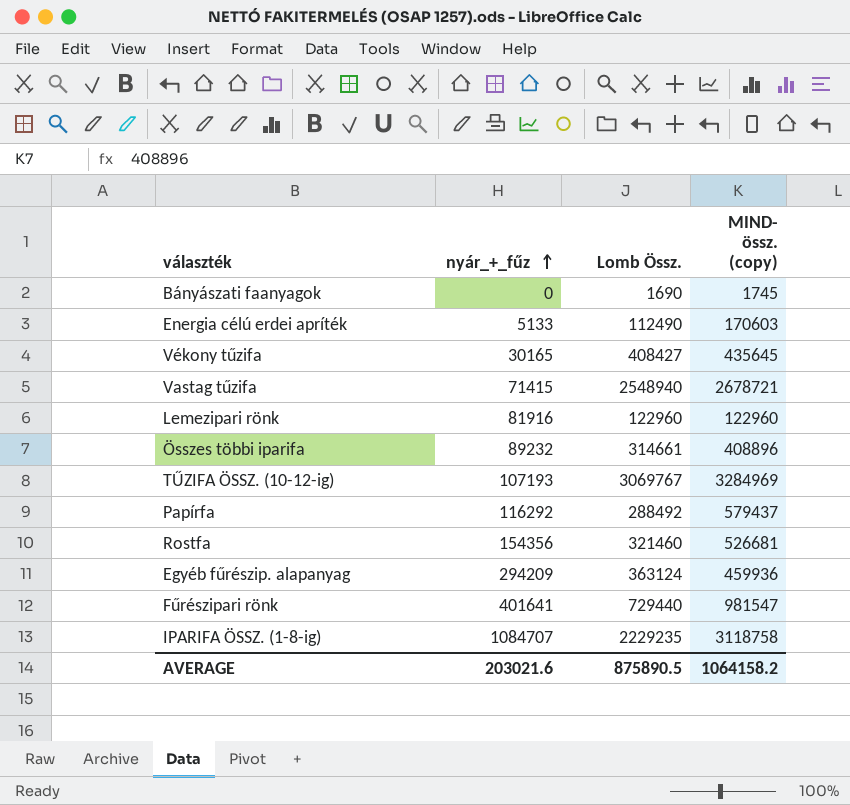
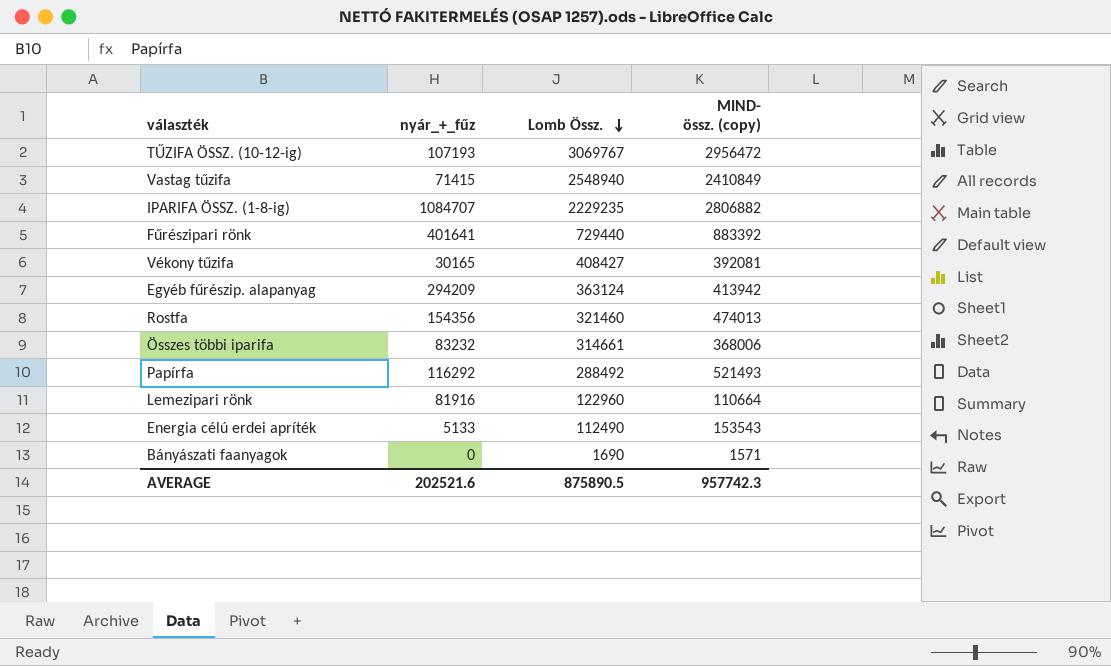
row order: nyár_+_fűz ascending -> Lomb Össz. descending
TŰZIFA ÖSSZ. (10-12-ig) | MIND- össz. (copy): 3284969 -> 2956472
Vastag tűzifa | MIND- össz. (copy): 2678721 -> 2410849
IPARIFA ÖSSZ. (1-8-ig) | MIND- össz. (copy): 3118758 -> 2806882
Fűrészipari rönk | MIND- össz. (copy): 981547 -> 883392
Vékony tűzifa | MIND- össz. (copy): 435645 -> 392081
Egyéb fűrészip. alapanyag | MIND- össz. (copy): 459936 -> 413942
Rostfa | MIND- össz. (copy): 526681 -> 474013
Összes többi iparifa | nyár_+_fűz: 89232 -> 83232
Összes többi iparifa | MIND- össz. (copy): 408896 -> 368006
Papírfa | MIND- össz. (copy): 579437 -> 521493
Lemezipari rönk | MIND- össz. (copy): 122960 -> 110664
Energia célú erdei apríték | MIND- össz. (copy): 170603 -> 153543
Bányászati faanyagok | MIND- össz. (copy): 1745 -> 1571
AVERAGE | nyár_+_fűz: 203021.6 -> 202521.6
AVERAGE | MIND- össz. (copy): 1064158.2 -> 957742.3

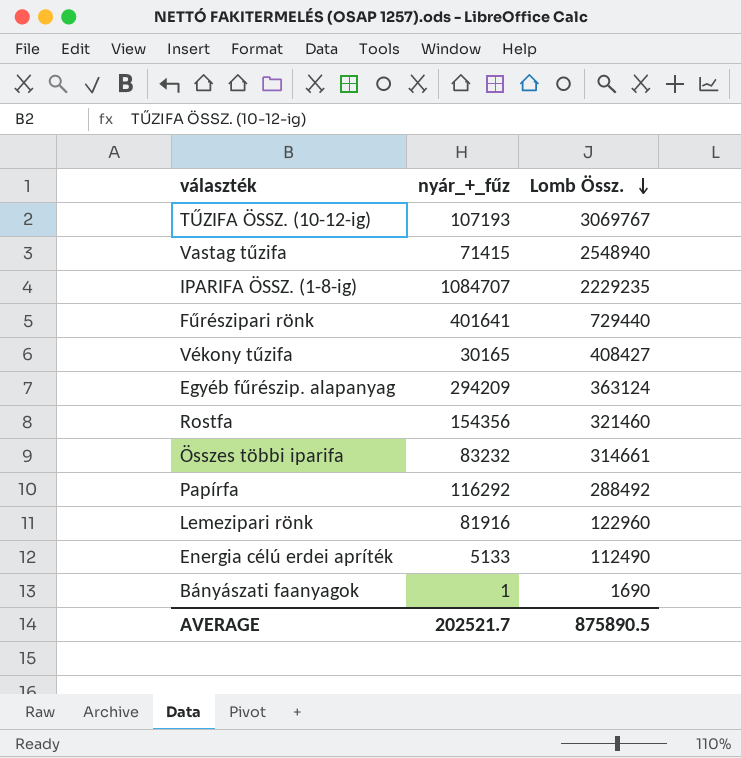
column MIND- össz. (copy) | position: 4 -> none
Bányászati faanyagok | nyár_+_fűz: 0 -> 1
AVERAGE | nyár_+_fűz: 202521.6 -> 202521.7

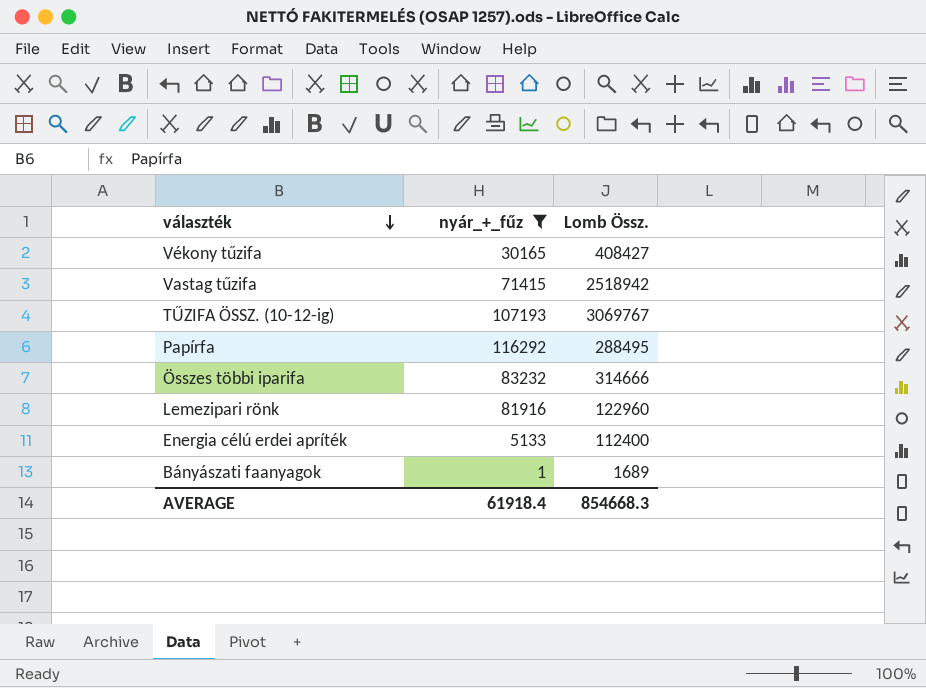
filter: none -> nyár_+_fűz <= 116292
row order: Lomb Össz. descending -> választék descending
Vastag tűzifa | Lomb Össz.: 2548940 -> 2518942
Papírfa | Lomb Össz.: 288492 -> 288495
Összes többi iparifa | Lomb Össz.: 314661 -> 314666
Energia célú erdei apríték | Lomb Össz.: 112490 -> 112400
Bányászati faanyagok | Lomb Össz.: 1690 -> 1689
AVERAGE | nyár_+_fűz: 202521.7 -> 61918.4
AVERAGE | Lomb Össz.: 875890.5 -> 854668.3

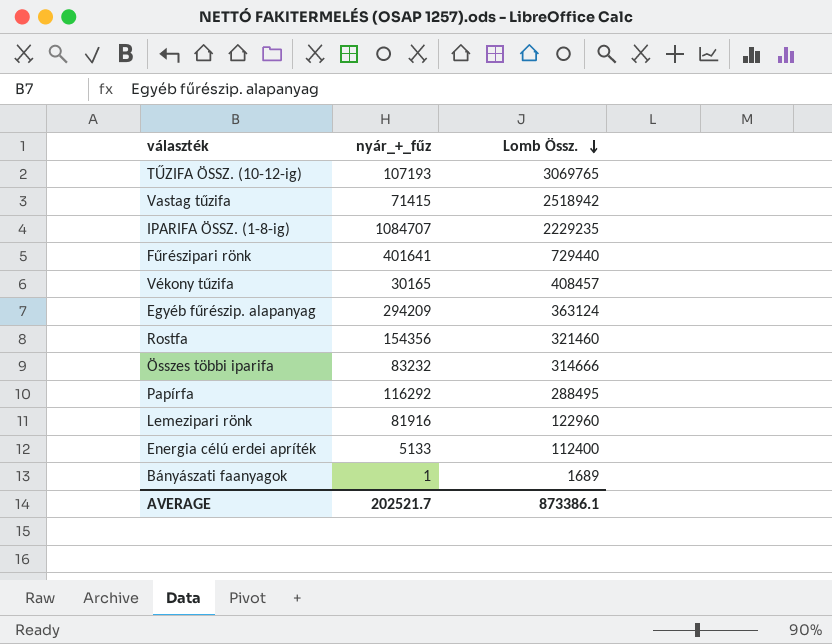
filter: nyár_+_fűz <= 116292 -> none
row order: választék descending -> Lomb Össz. descending
TŰZIFA ÖSSZ. (10-12-ig) | Lomb Össz.: 3069767 -> 3069765
Vékony tűzifa | Lomb Össz.: 408427 -> 408457
AVERAGE | nyár_+_fűz: 61918.4 -> 202521.7
AVERAGE | Lomb Össz.: 854668.3 -> 873386.1

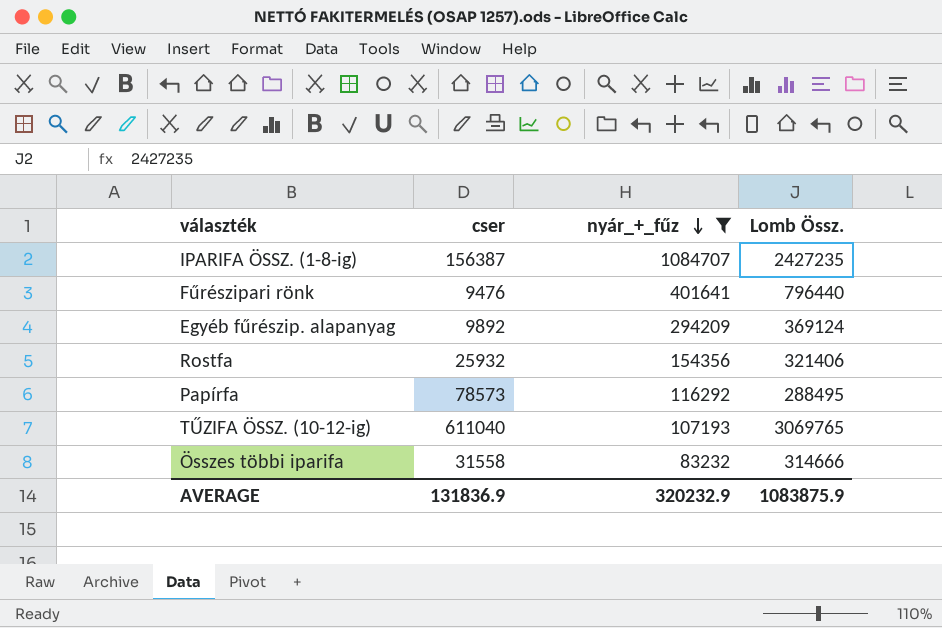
filter: none -> nyár_+_fűz >= 83232
row order: Lomb Össz. descending -> nyár_+_fűz descending
column cser | position: none -> 2
IPARIFA ÖSSZ. (1-8-ig) | Lomb Össz.: 2229235 -> 2427235
Fűrészipari rönk | Lomb Össz.: 729440 -> 796440
Egyéb fűrészip. alapanyag | Lomb Össz.: 363124 -> 369124
Rostfa | Lomb Össz.: 321460 -> 321406
AVERAGE | nyár_+_fűz: 202521.7 -> 320232.9
AVERAGE | Lomb Össz.: 873386.1 -> 1083875.9

